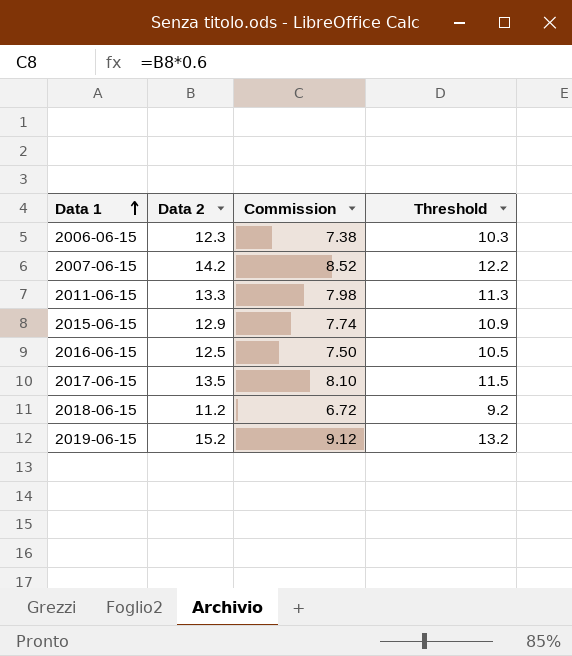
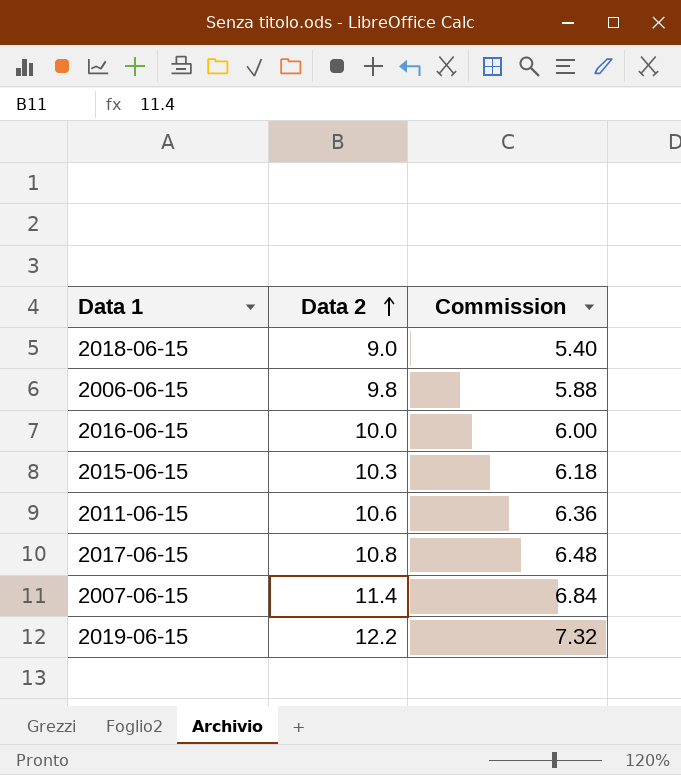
row order: Data 1 ascending -> Data 2 ascending
column Threshold | formula: [Data 2] - 2 -> none
2018-06-15 | Data 2: 11.2 -> 9.0
2018-06-15 | Commission: 6.72 -> 5.40
2006-06-15 | Data 2: 12.3 -> 9.8
2006-06-15 | Commission: 7.38 -> 5.88
2016-06-15 | Data 2: 12.5 -> 10.0
2016-06-15 | Commission: 7.50 -> 6.00
2015-06-15 | Data 2: 12.9 -> 10.3
2015-06-15 | Commission: 7.74 -> 6.18
2011-06-15 | Data 2: 13.3 -> 10.6
2011-06-15 | Commission: 7.98 -> 6.36
2017-06-15 | Data 2: 13.5 -> 10.8
2017-06-15 | Commission: 8.10 -> 6.48
2007-06-15 | Data 2: 14.2 -> 11.4
2007-06-15 | Commission: 8.52 -> 6.84
2019-06-15 | Data 2: 15.2 -> 12.2
2019-06-15 | Commission: 9.12 -> 7.32

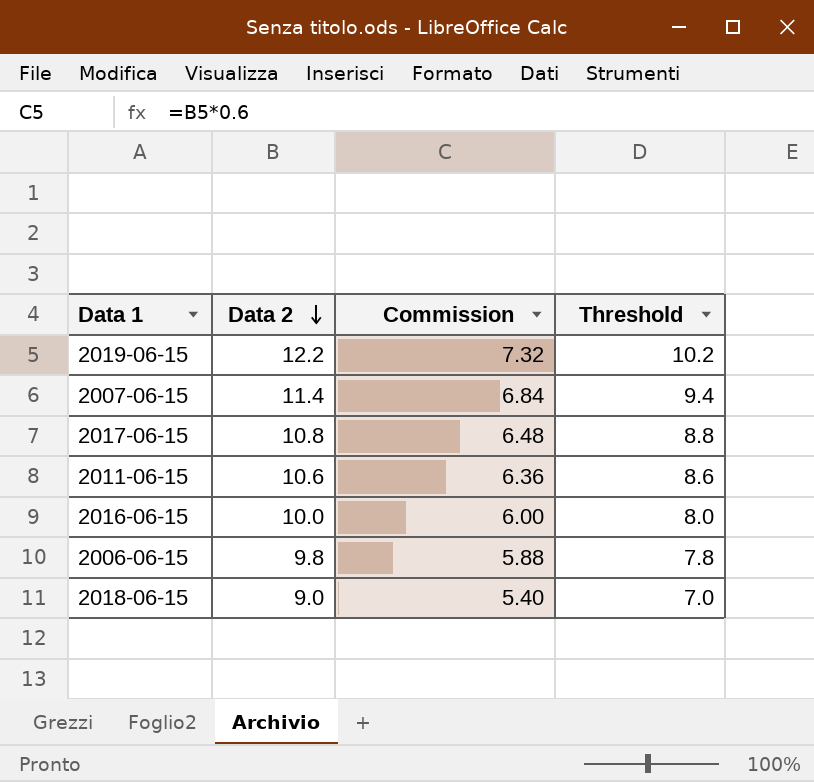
row order: Data 2 ascending -> Data 2 descending
column Threshold | formula: none -> [Data 2] - 2
row 2015-06-15: 10.3 | 6.18 -> none

